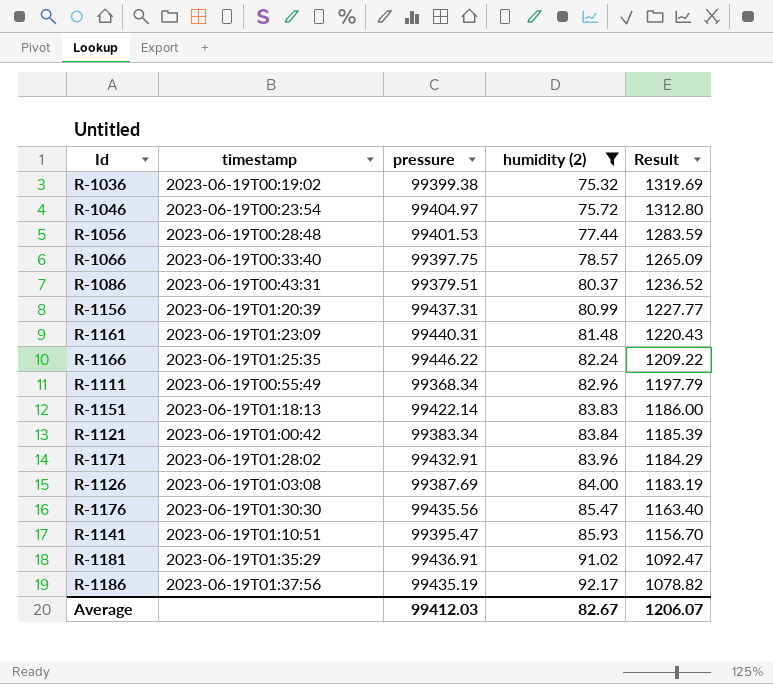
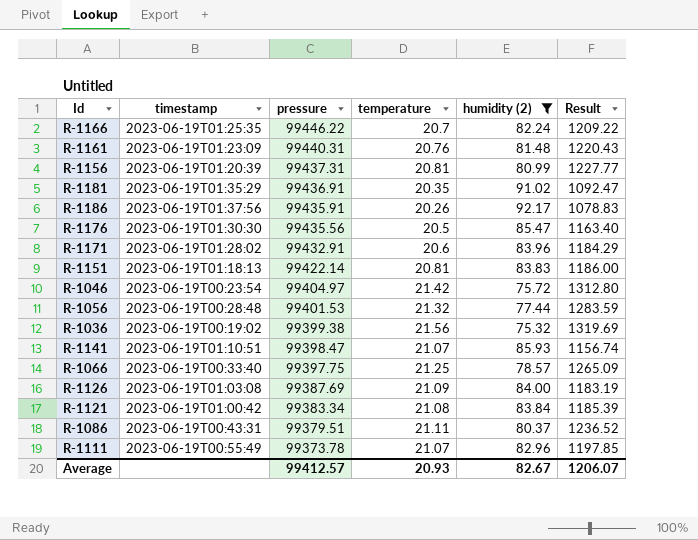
row order: humidity (2) ascending -> pressure descending
column temperature | position: none -> 4
R-1186 | pressure: 99435.19 -> 99435.91
R-1186 | Result: 1078.82 -> 1078.83
R-1141 | pressure: 99395.47 -> 99398.47
R-1141 | Result: 1156.70 -> 1156.74
R-1111 | pressure: 99368.34 -> 99373.78
R-1111 | Result: 1197.79 -> 1197.85
Average | pressure: 99412.03 -> 99412.57

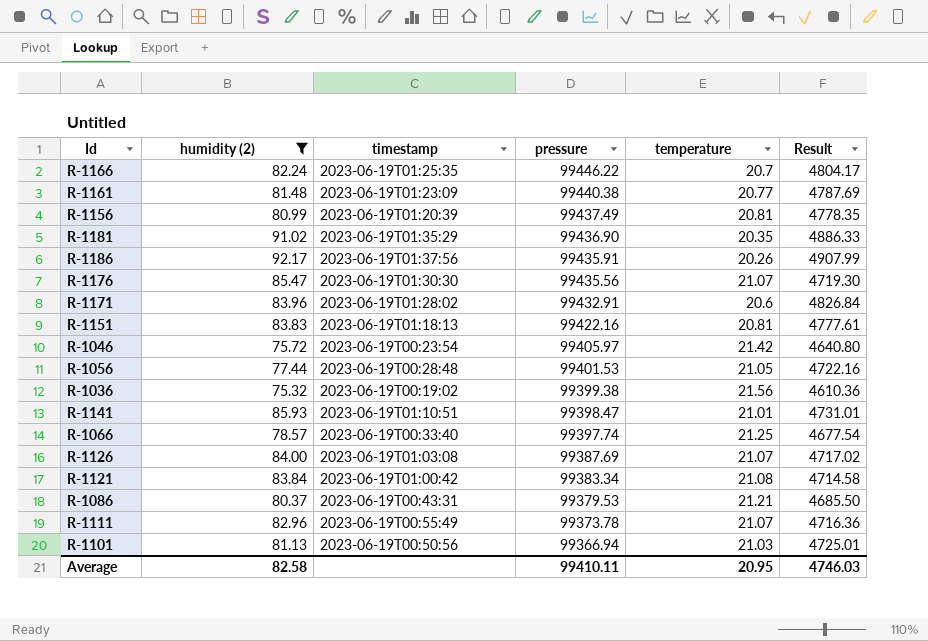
column humidity (2) | position: 5 -> 2
column Result | formula: [pressure] / [humidity (2)] -> [pressure] / [temperature]
R-1161 | pressure: 99440.31 -> 99440.38
R-1161 | temperature: 20.76 -> 20.77
R-1156 | pressure: 99437.31 -> 99437.49
R-1181 | pressure: 99436.91 -> 99436.90
R-1176 | temperature: 20.5 -> 21.07
R-1151 | pressure: 99422.14 -> 99422.16
R-1046 | pressure: 99404.97 -> 99405.97
R-1056 | temperature: 21.32 -> 21.05
R-1141 | temperature: 21.07 -> 21.01
R-1066 | pressure: 99397.75 -> 99397.74
R-1126 | temperature: 21.09 -> 21.07
R-1086 | pressure: 99379.51 -> 99379.53
R-1086 | temperature: 21.11 -> 21.21
row R-1101: none -> 81.13 | 2023-06-19T00:50:56 | 99366.94 | 21.03 | 4725.01
Average | humidity (2): 82.67 -> 82.58
Average | pressure: 99412.57 -> 99410.11
Average | temperature: 20.93 -> 20.95
Average | Result: 1206.07 -> 4746.03

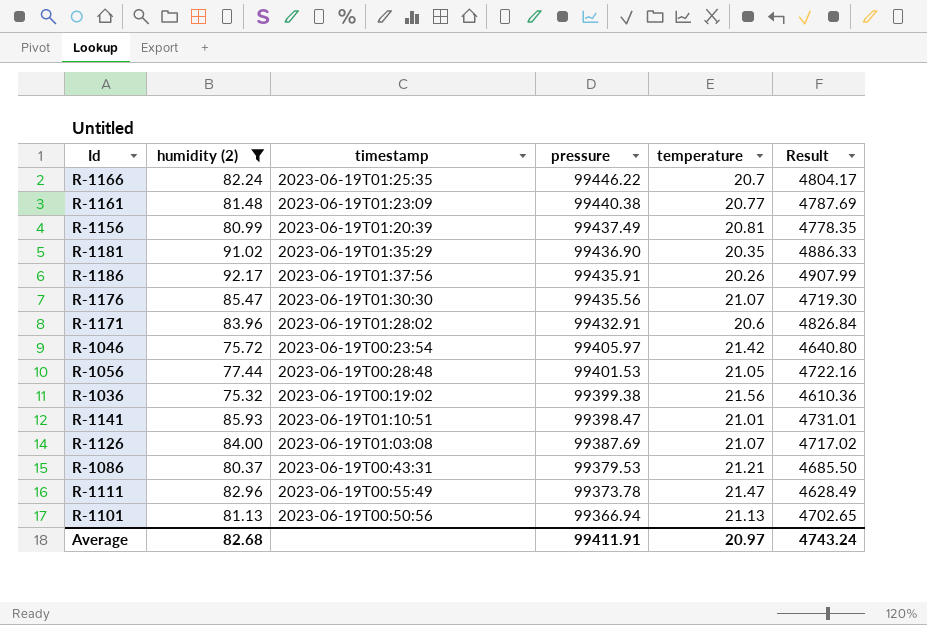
row R-1151: 83.83 | 2023-06-19T01:18:13 | 99422.16 | 20.81 | 4777.61 -> none
row R-1066: 78.57 | 2023-06-19T00:33:40 | 99397.74 | 21.25 | 4677.54 -> none
row R-1121: 83.84 | 2023-06-19T01:00:42 | 99383.34 | 21.08 | 4714.58 -> none
R-1111 | temperature: 21.07 -> 21.47
R-1111 | Result: 4716.36 -> 4628.49
R-1101 | temperature: 21.03 -> 21.13
R-1101 | Result: 4725.01 -> 4702.65
Average | humidity (2): 82.58 -> 82.68
Average | pressure: 99410.11 -> 99411.91
Average | temperature: 20.95 -> 20.97
Average | Result: 4746.03 -> 4743.24

